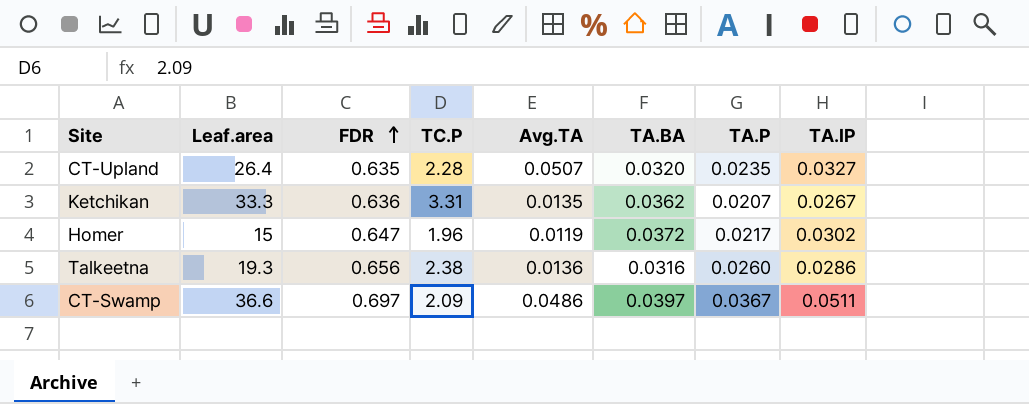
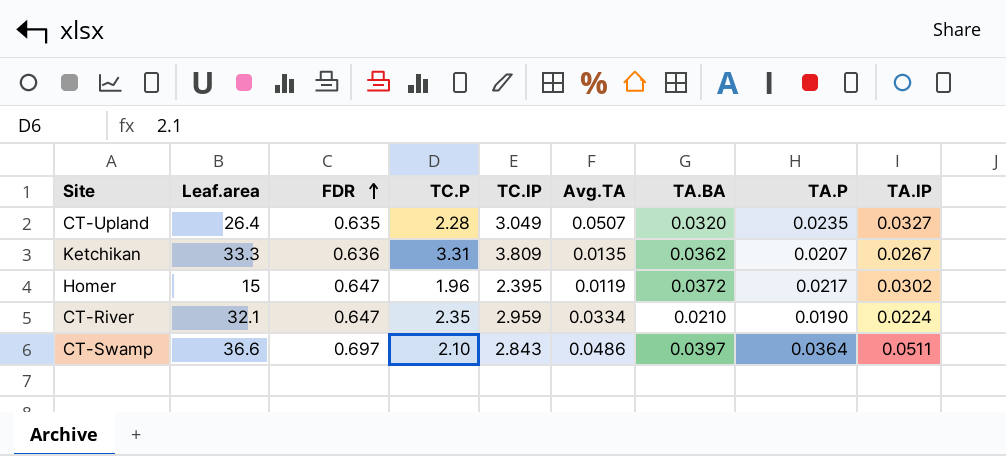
column TC.IP | position: none -> 5
row Talkeetna: 19.3 | 0.656 | 2.38 | 0.0136 | 0.0316 | 0.0260 | 0.0286 -> none
row CT-River: none -> 32.1 | 0.647 | 2.35 | 2.959 | 0.0334 | 0.0210 | 0.0190 | 0.0224
CT-Swamp | TC.P: 2.09 -> 2.10
CT-Swamp | TA.P: 0.0367 -> 0.0364

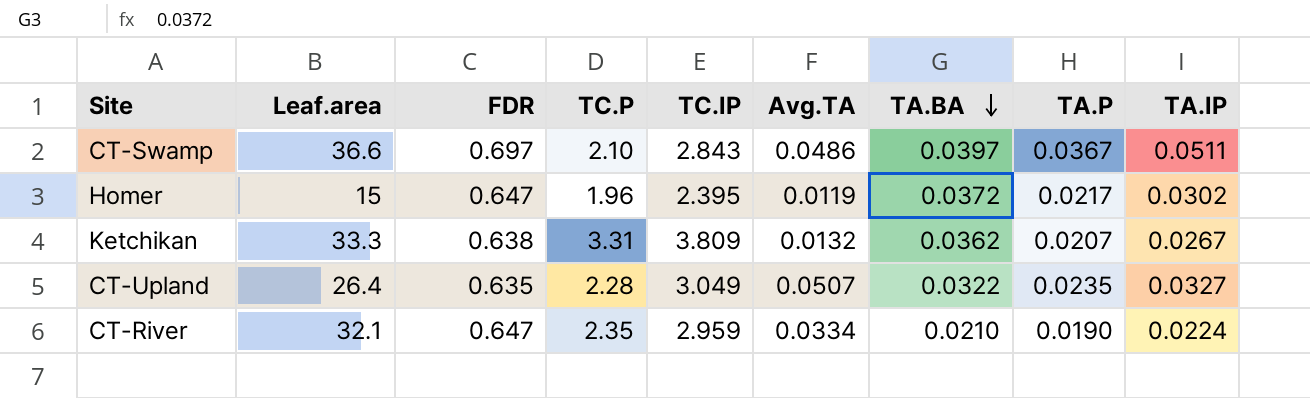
row order: FDR ascending -> TA.BA descending
CT-Swamp | TA.P: 0.0364 -> 0.0367
Ketchikan | FDR: 0.636 -> 0.638
Ketchikan | Avg.TA: 0.0135 -> 0.0132
CT-Upland | TA.BA: 0.0320 -> 0.0322

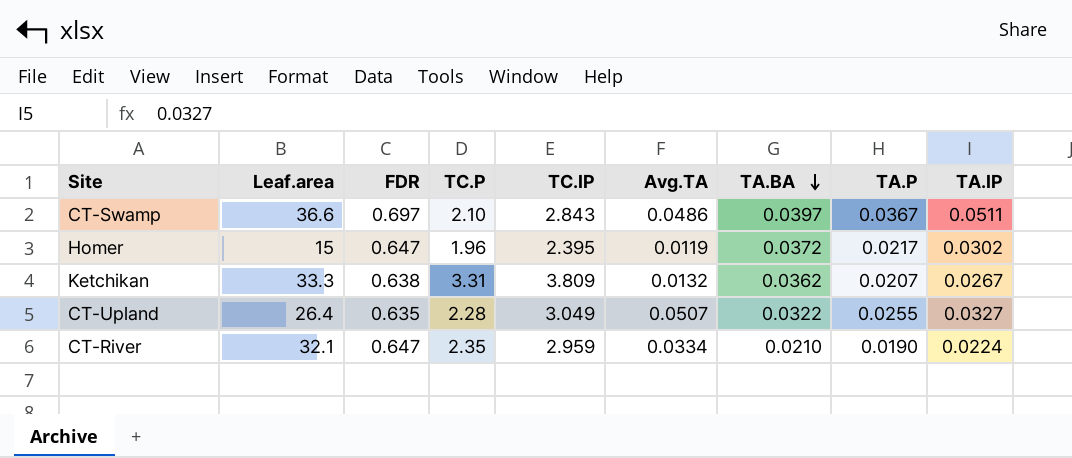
CT-Upland | TA.P: 0.0235 -> 0.0255

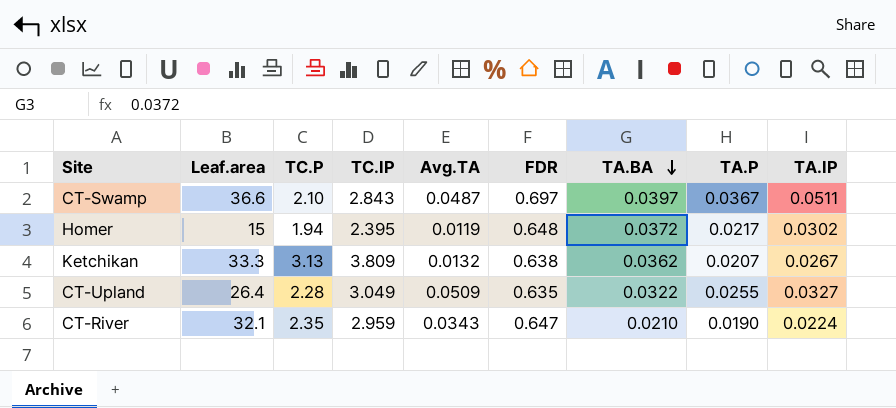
column FDR | position: 3 -> 6
CT-Swamp | Avg.TA: 0.0486 -> 0.0487
Homer | TC.P: 1.96 -> 1.94
Homer | FDR: 0.647 -> 0.648
Ketchikan | TC.P: 3.31 -> 3.13
CT-Upland | Avg.TA: 0.0507 -> 0.0509
CT-River | Avg.TA: 0.0334 -> 0.0343

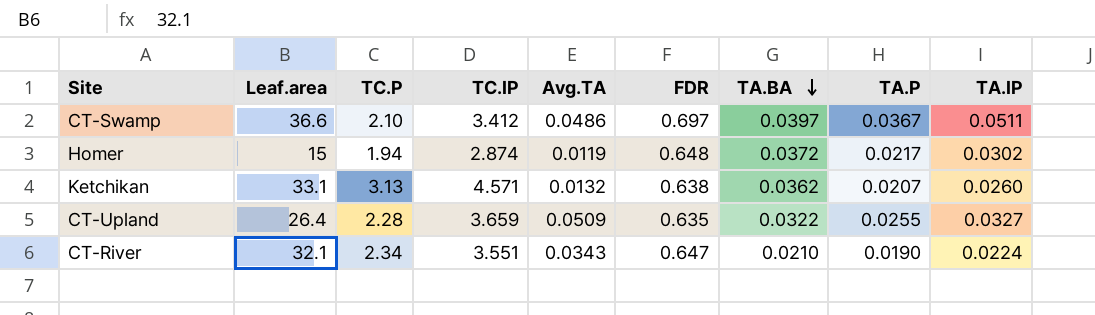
CT-Swamp | TC.IP: 2.843 -> 3.412
CT-Swamp | Avg.TA: 0.0487 -> 0.0486
Homer | TC.IP: 2.395 -> 2.874
Ketchikan | Leaf.area: 33.3 -> 33.1
Ketchikan | TC.IP: 3.809 -> 4.571
Ketchikan | TA.IP: 0.0267 -> 0.0260
CT-Upland | TC.IP: 3.049 -> 3.659
CT-River | TC.P: 2.35 -> 2.34
CT-River | TC.IP: 2.959 -> 3.551

